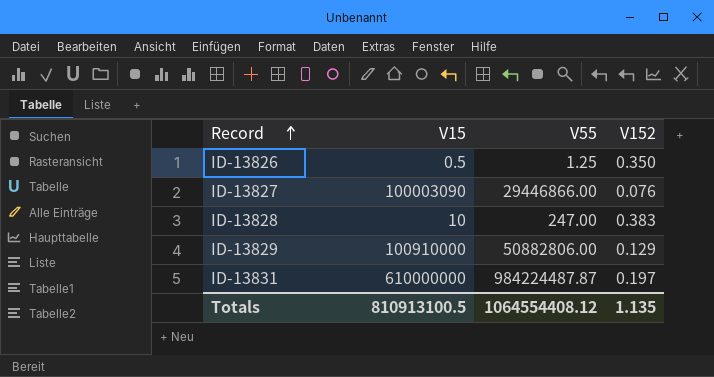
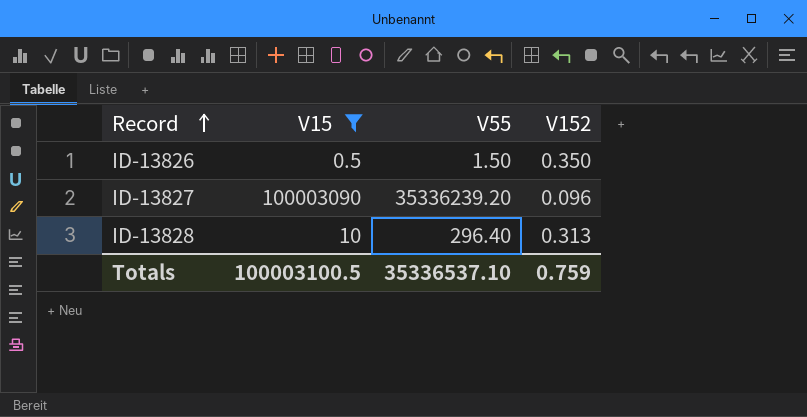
filter: none -> V15 <= 100003090
ID-13826 | V55: 1.25 -> 1.50
ID-13827 | V55: 29446866.00 -> 35336239.20
ID-13827 | V152: 0.076 -> 0.096
ID-13828 | V55: 247.00 -> 296.40
ID-13828 | V152: 0.383 -> 0.313
Totals | V15: 810913100.5 -> 100003100.5
Totals | V55: 1064554408.12 -> 35336537.10
Totals | V152: 1.135 -> 0.759

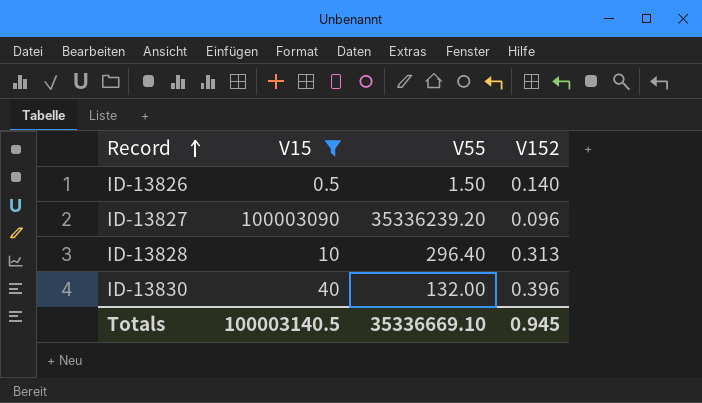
ID-13826 | V152: 0.350 -> 0.140
row ID-13830: none -> 40 | 132.00 | 0.396
Totals | V15: 100003100.5 -> 100003140.5
Totals | V55: 35336537.10 -> 35336669.10
Totals | V152: 0.759 -> 0.945

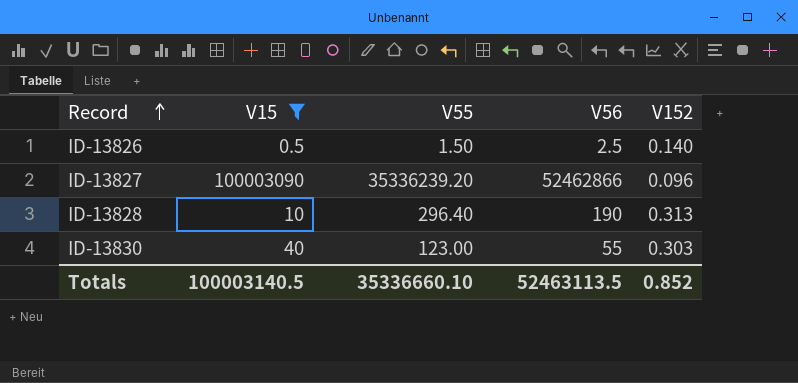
column V56 | position: none -> 4
ID-13830 | V55: 132.00 -> 123.00
ID-13830 | V152: 0.396 -> 0.303
Totals | V55: 35336669.10 -> 35336660.10
Totals | V152: 0.945 -> 0.852

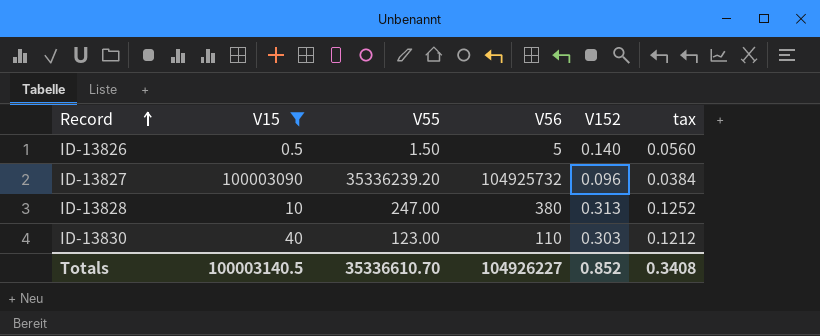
column tax | formula: none -> [V152] * 0.4
ID-13826 | V56: 2.5 -> 5
ID-13827 | V56: 52462866 -> 104925732
ID-13828 | V55: 296.40 -> 247.00
ID-13828 | V56: 190 -> 380
ID-13830 | V56: 55 -> 110
Totals | V55: 35336660.10 -> 35336610.70
Totals | V56: 52463113.5 -> 104926227

